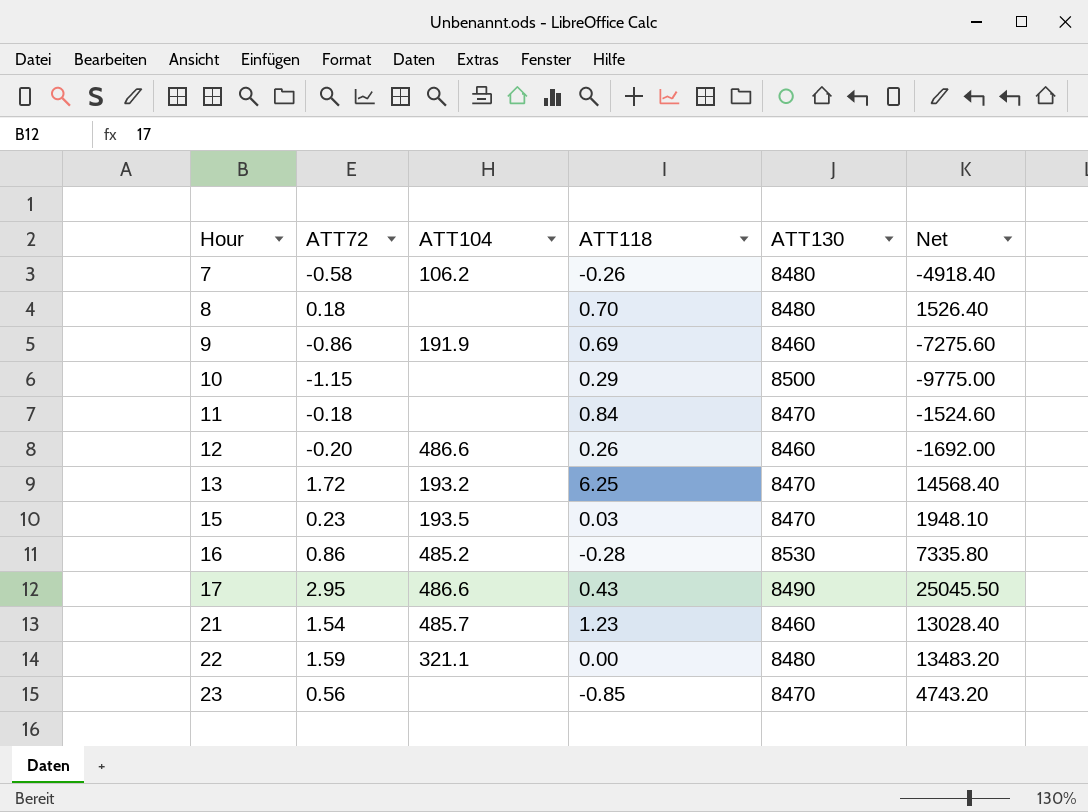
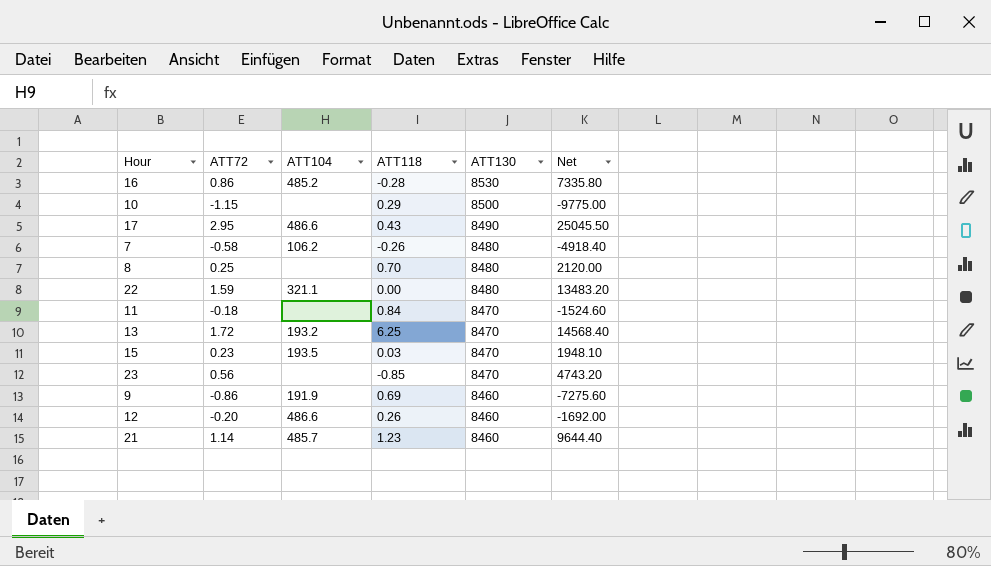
row order: Hour ascending -> ATT130 descending
8 | ATT72: 0.18 -> 0.25
8 | Net: 1526.40 -> 2120.00
21 | ATT72: 1.54 -> 1.14
21 | Net: 13028.40 -> 9644.40

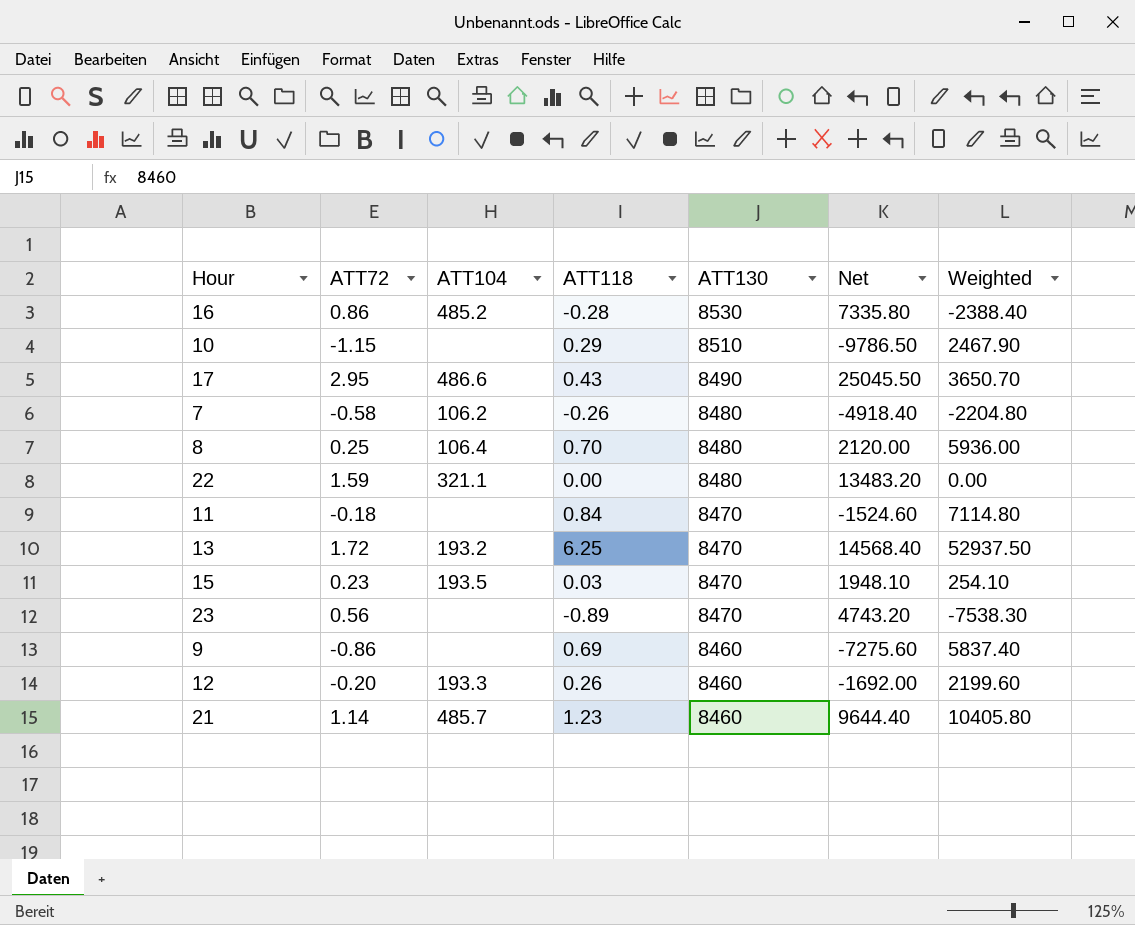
column Weighted | formula: none -> [ATT118] * [ATT130]
10 | ATT130: 8500 -> 8510
10 | Net: -9775.00 -> -9786.50
8 | ATT104: none -> 106.4
23 | ATT118: -0.85 -> -0.89
9 | ATT104: 191.9 -> none
12 | ATT104: 486.6 -> 193.3

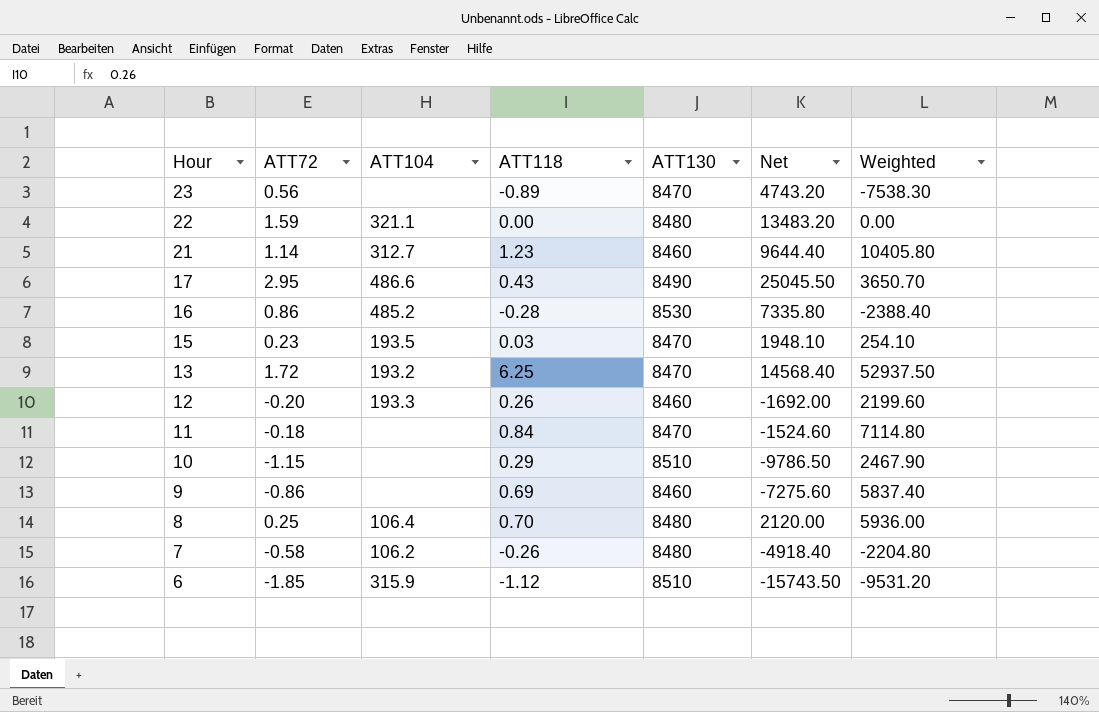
row order: ATT130 descending -> Hour descending
21 | ATT104: 485.7 -> 312.7
row 6: none -> -1.85 | 315.9 | -1.12 | 8510 | -15743.50 | -9531.20

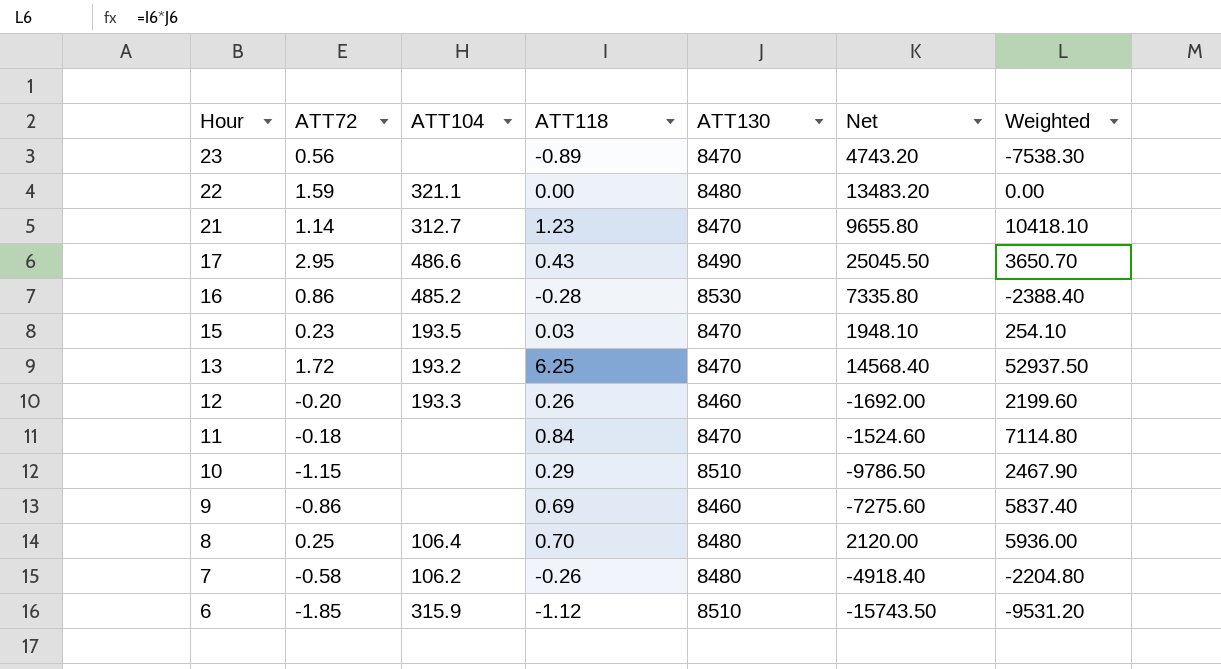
21 | ATT130: 8460 -> 8470
21 | Net: 9644.40 -> 9655.80
21 | Weighted: 10405.80 -> 10418.10

